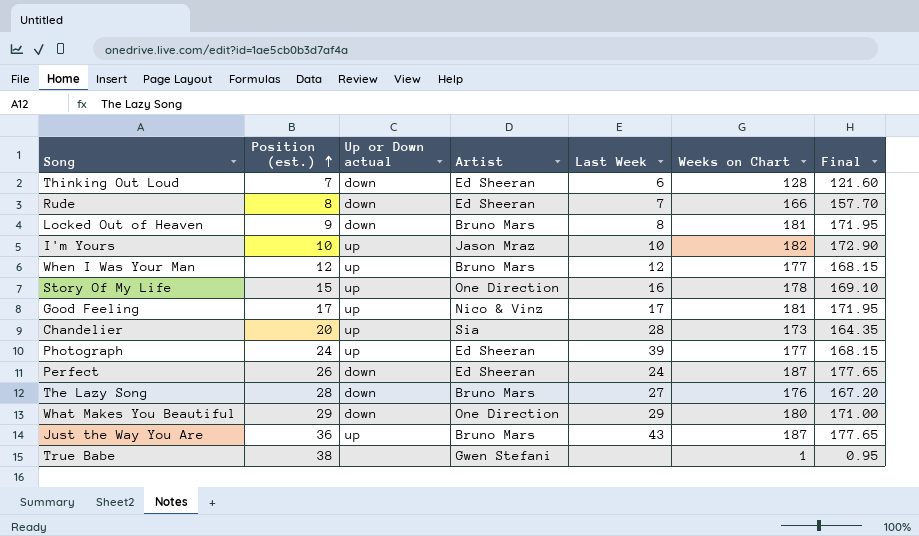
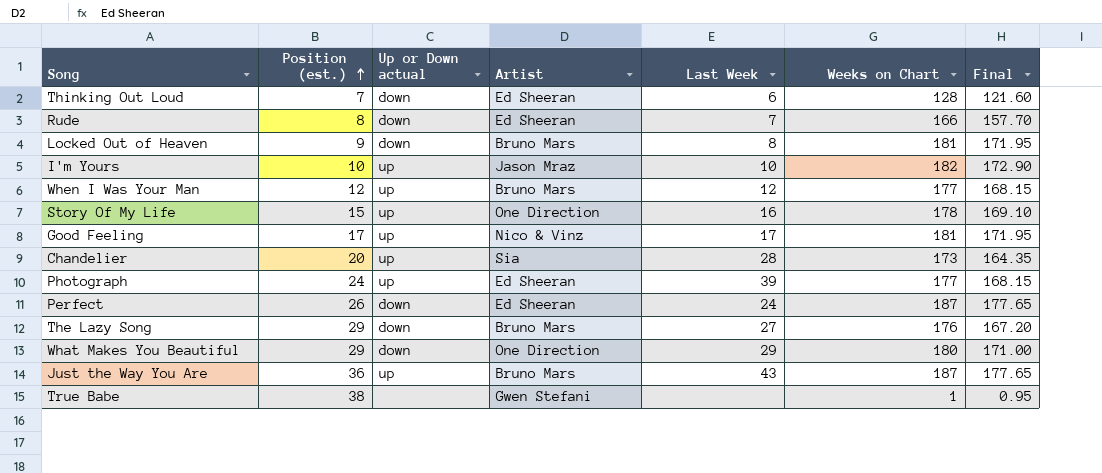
The Lazy Song | Position (est.): 28 -> 29

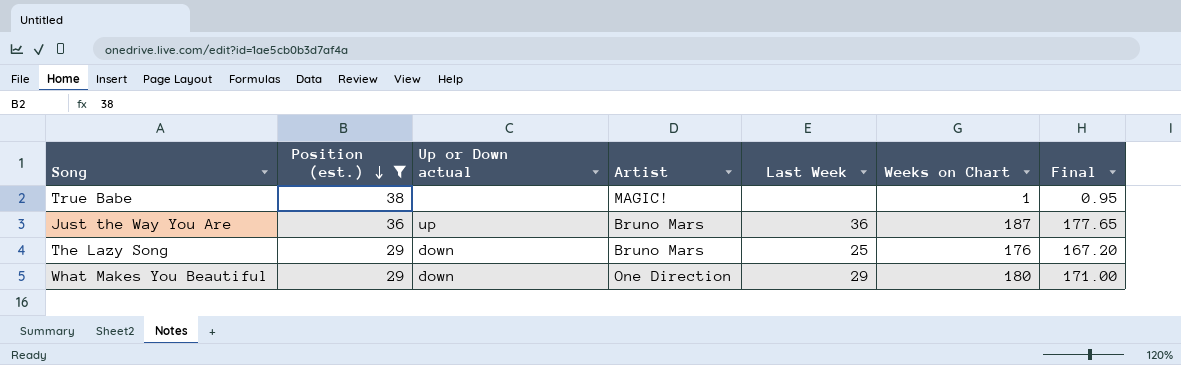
filter: none -> Position (est.) >= 29
row order: Position (est.) ascending -> Position (est.) descending
True Babe | Artist: Gwen Stefani -> MAGIC!
Just the Way You Are | Last Week: 43 -> 36
The Lazy Song | Last Week: 27 -> 25

